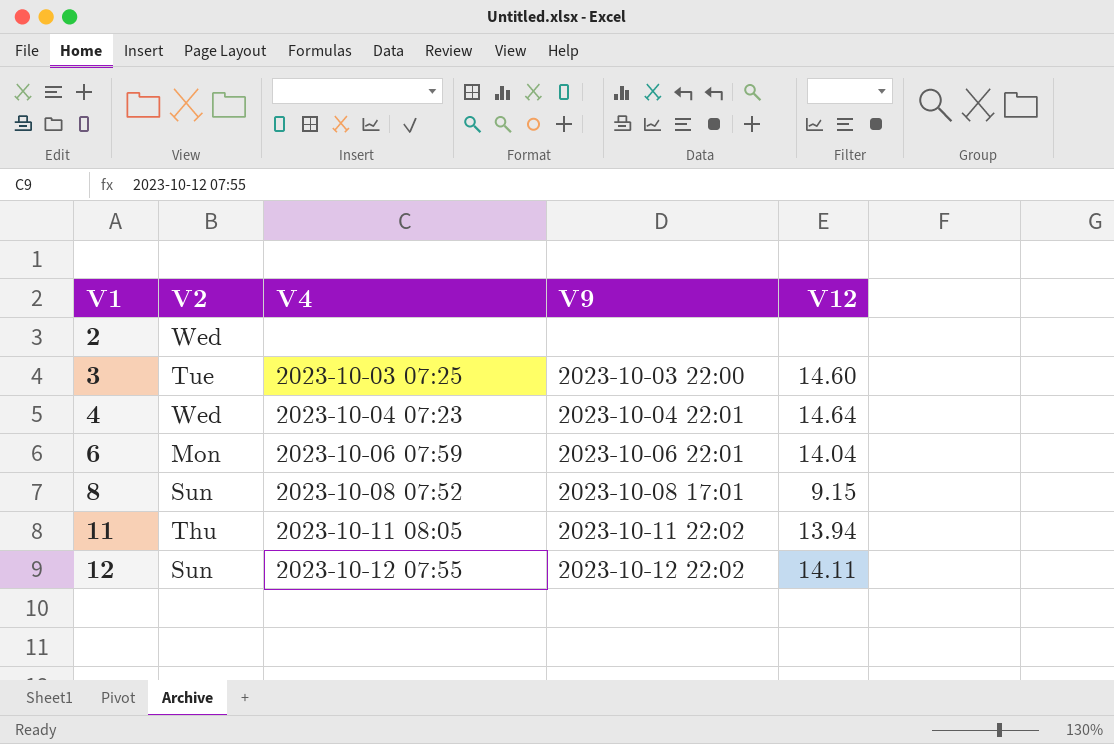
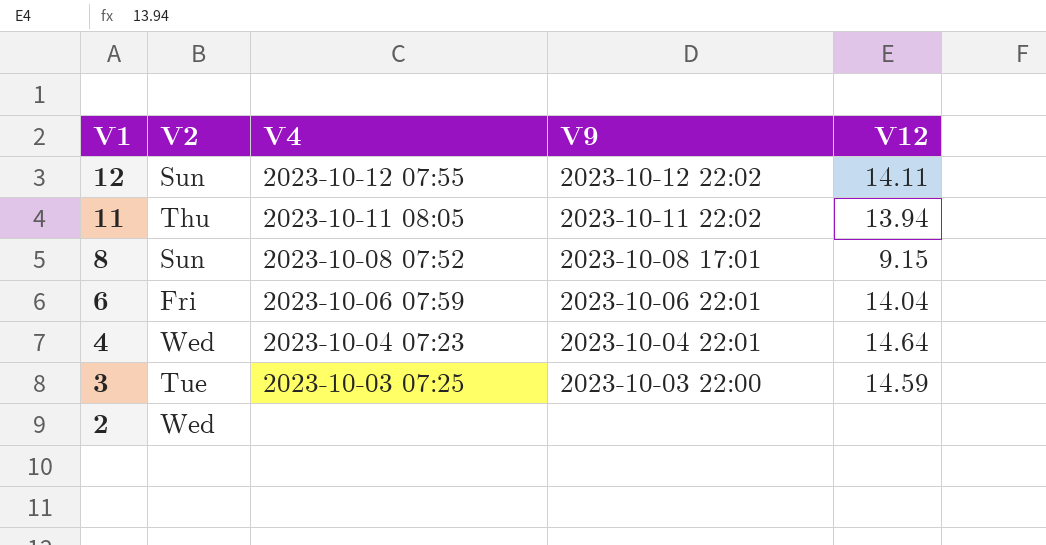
row order: V1 ascending -> V1 descending
6 | V2: Mon -> Fri
3 | V12: 14.60 -> 14.59

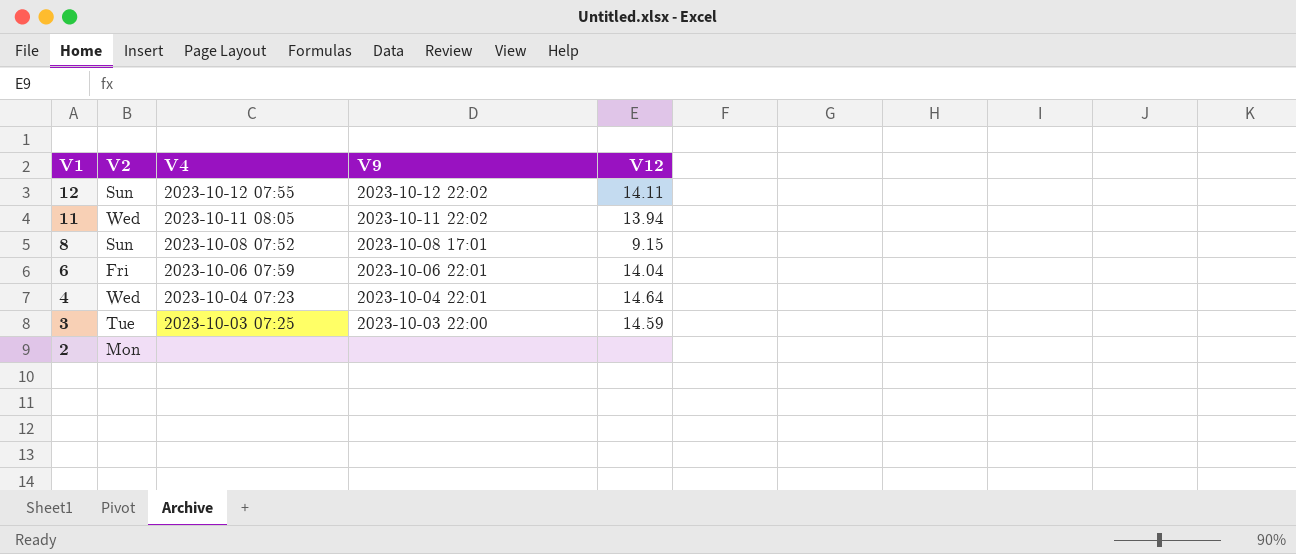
11 | V2: Thu -> Wed
2 | V2: Wed -> Mon

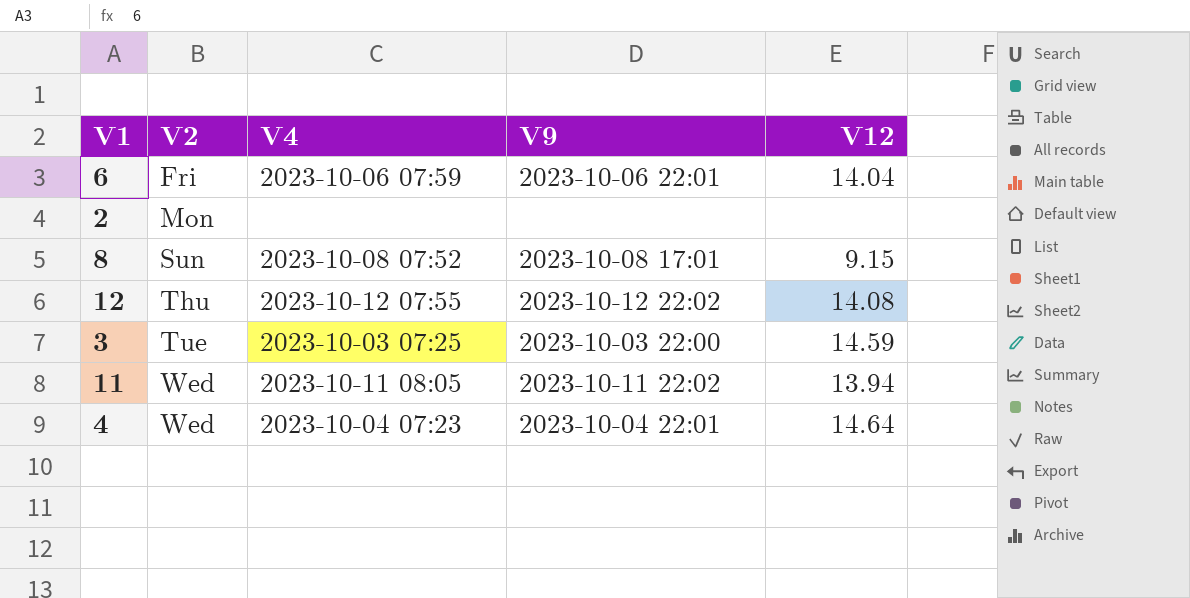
row order: V1 descending -> V2 ascending
12 | V2: Sun -> Thu
12 | V12: 14.11 -> 14.08

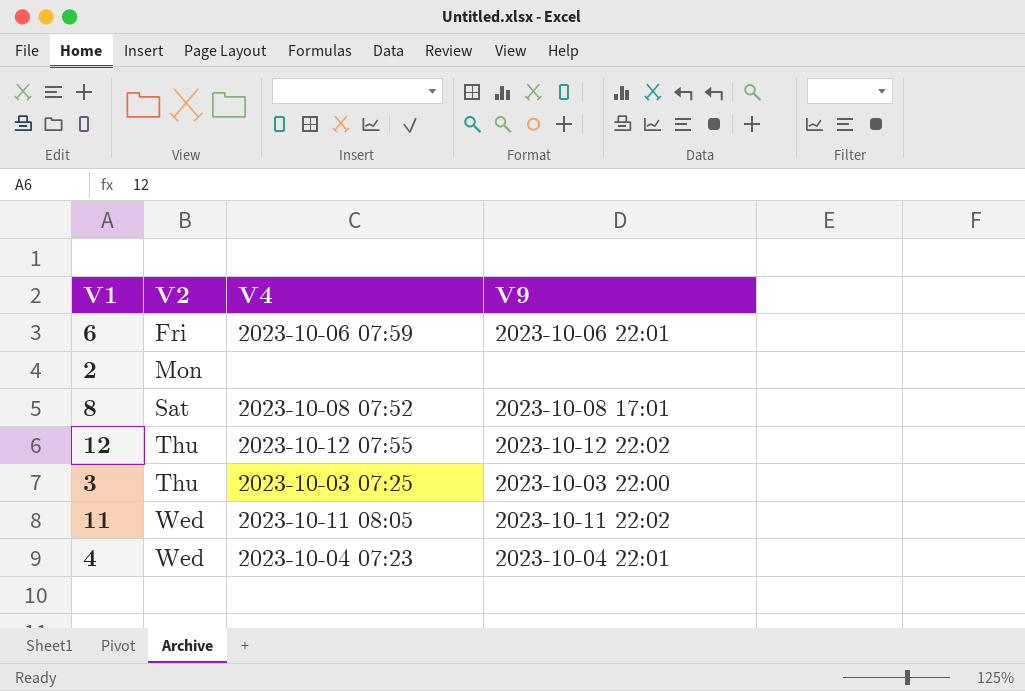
column V12 | position: 5 -> none
8 | V2: Sun -> Sat
3 | V2: Tue -> Thu

